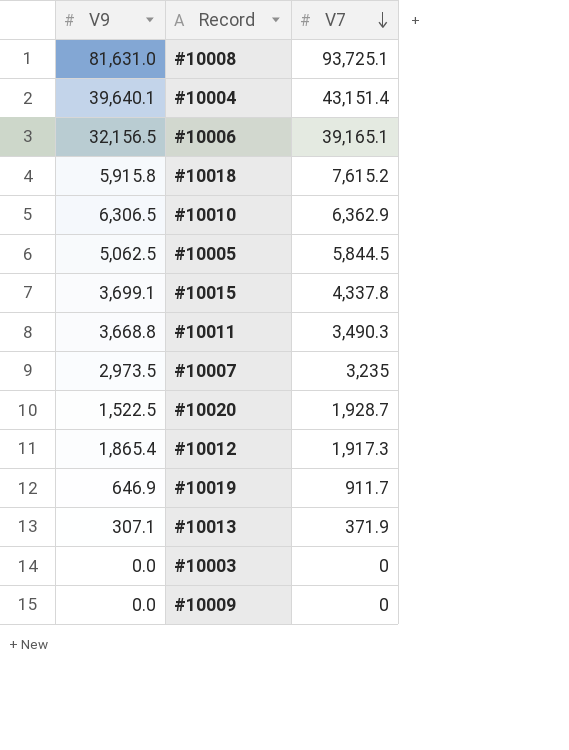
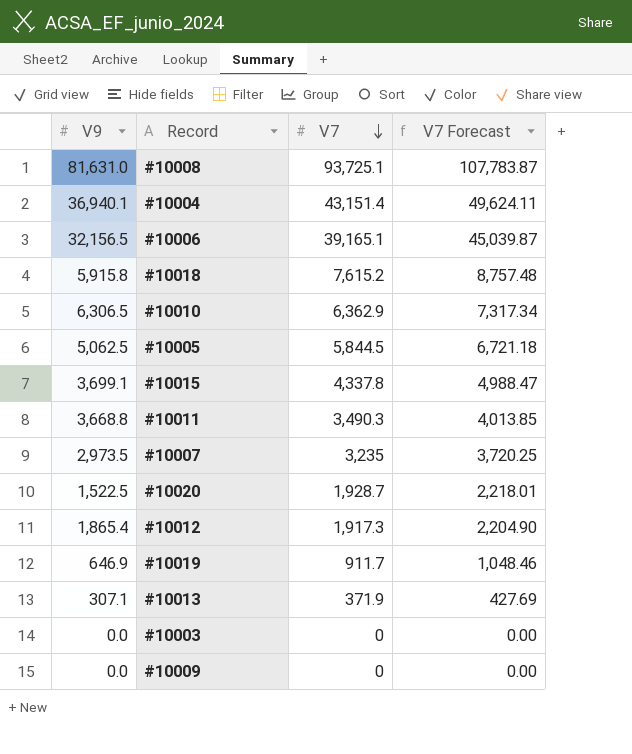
column V7 Forecast | formula: none -> [V7] * 1.15
#10004 | V9: 39,640.1 -> 36,940.1

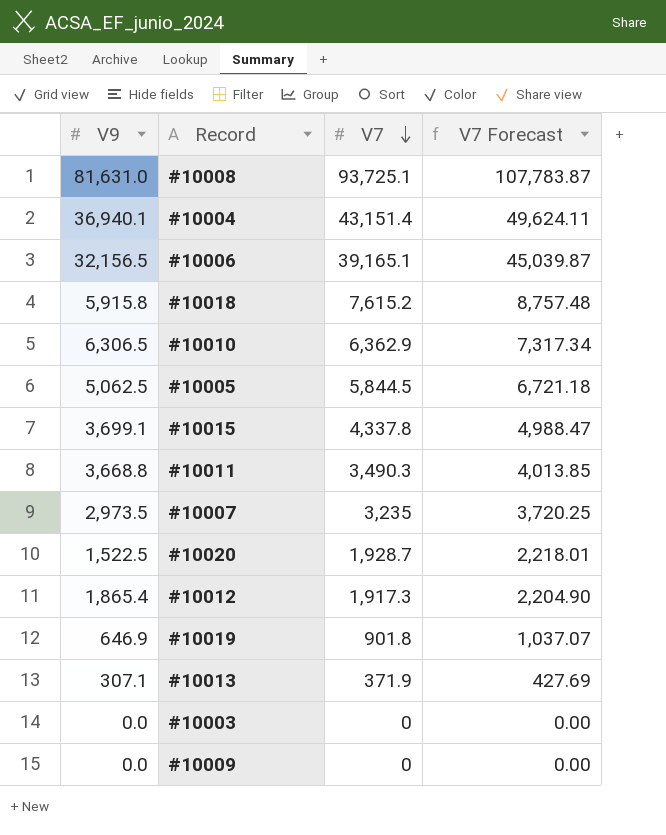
#10019 | V7: 911.7 -> 901.8
#10019 | V7 Forecast: 1,048.46 -> 1,037.07

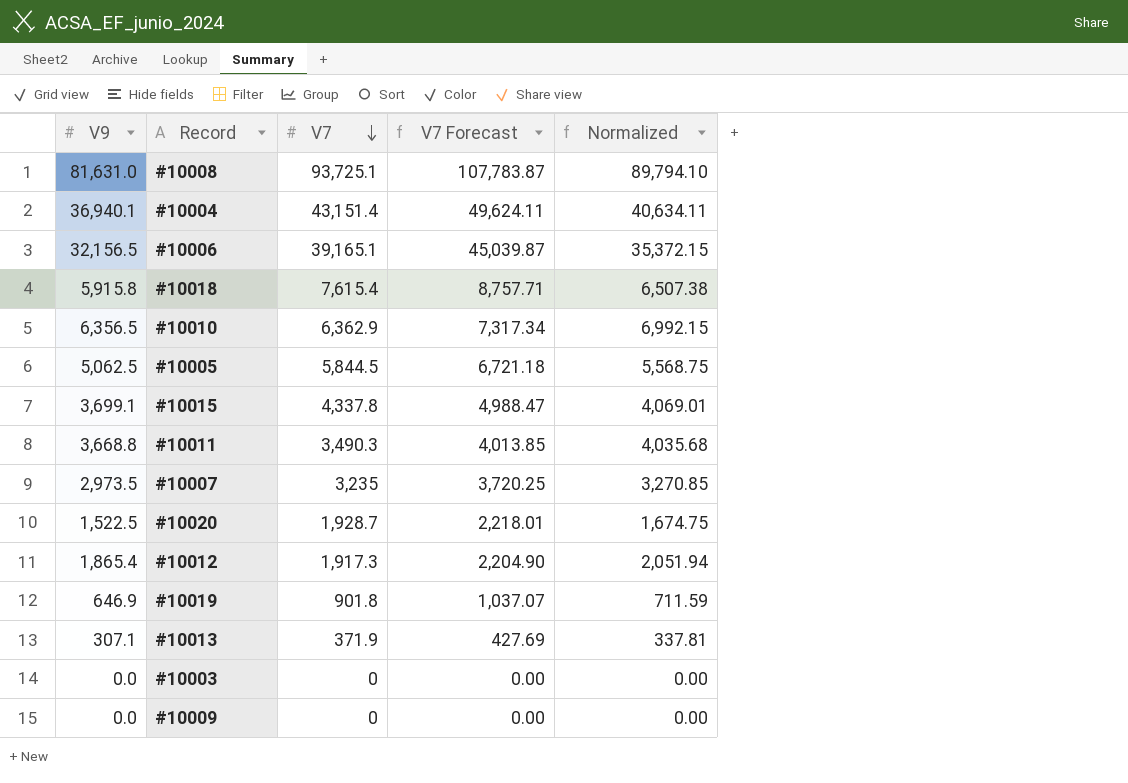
column Normalized | formula: none -> [V9] * 1.1
#10018 | V7: 7,615.2 -> 7,615.4
#10018 | V7 Forecast: 8,757.48 -> 8,757.71
#10010 | V9: 6,306.5 -> 6,356.5

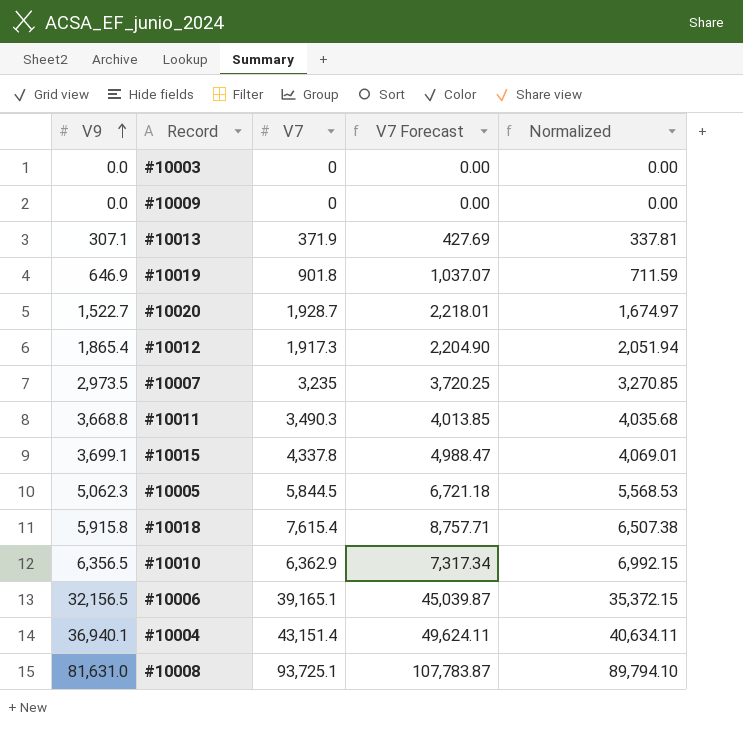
row order: V7 descending -> V9 ascending
#10020 | V9: 1,522.5 -> 1,522.7
#10020 | Normalized: 1,674.75 -> 1,674.97
#10005 | V9: 5,062.5 -> 5,062.3
#10005 | Normalized: 5,568.75 -> 5,568.53

